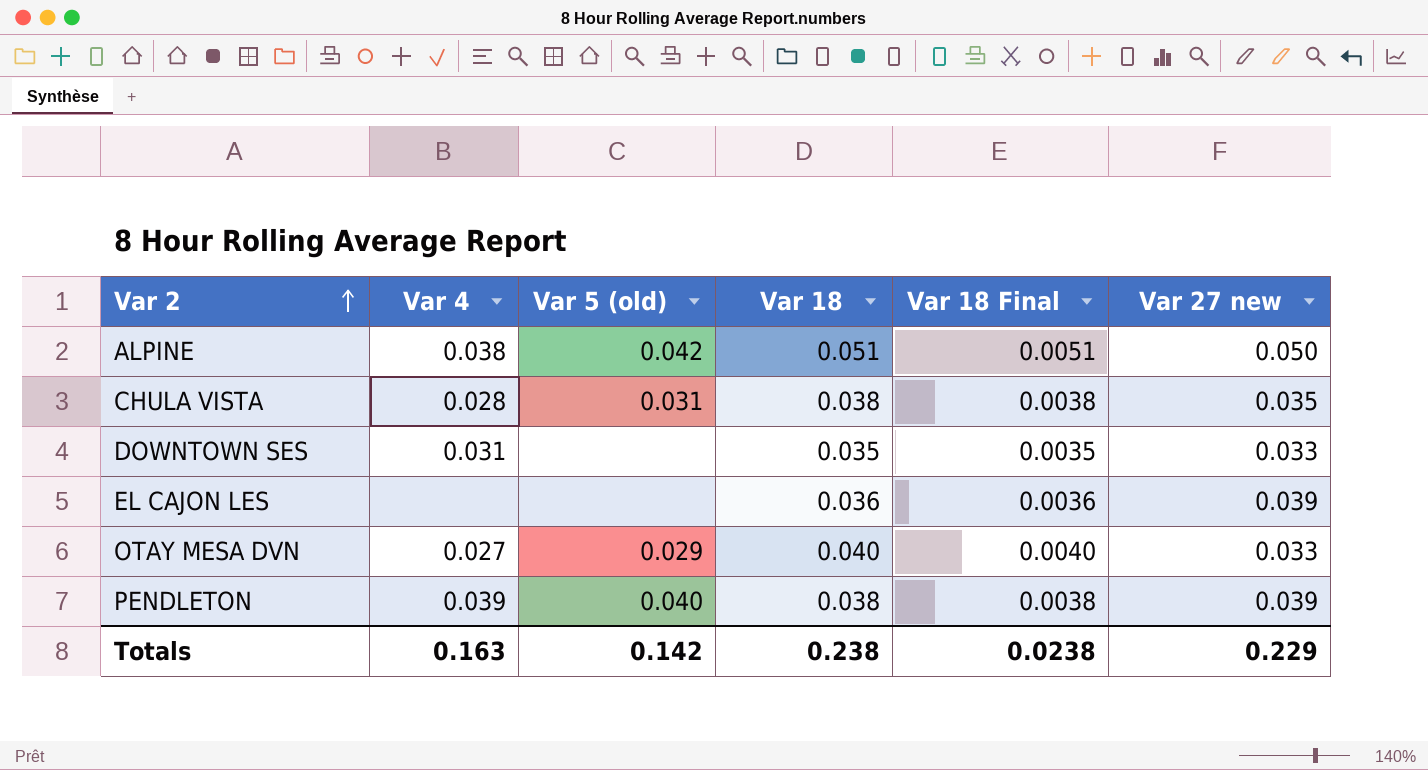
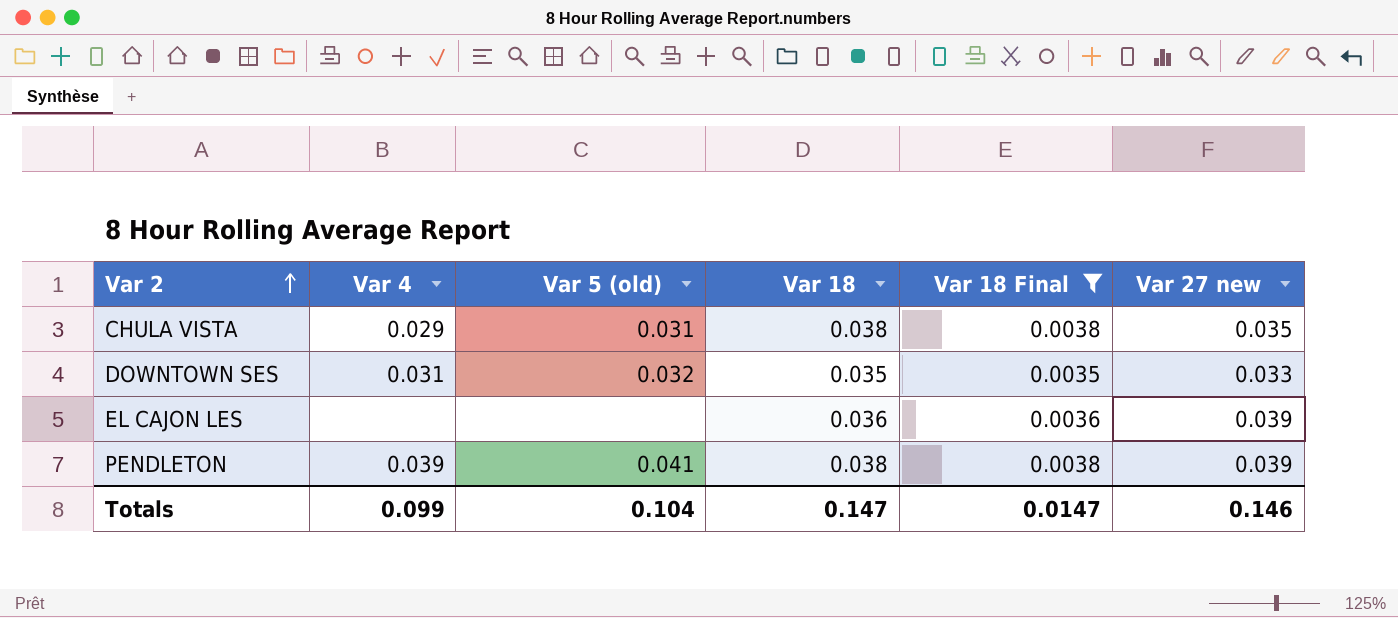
filter: none -> Var 18 Final <= 0.0038
CHULA VISTA | Var 4: 0.028 -> 0.029
DOWNTOWN SES | Var 5 (old): none -> 0.032
PENDLETON | Var 5 (old): 0.040 -> 0.041
Totals | Var 4: 0.163 -> 0.099
Totals | Var 5 (old): 0.142 -> 0.104
Totals | Var 18: 0.238 -> 0.147
Totals | Var 18 Final: 0.0238 -> 0.0147
Totals | Var 27 new: 0.229 -> 0.146

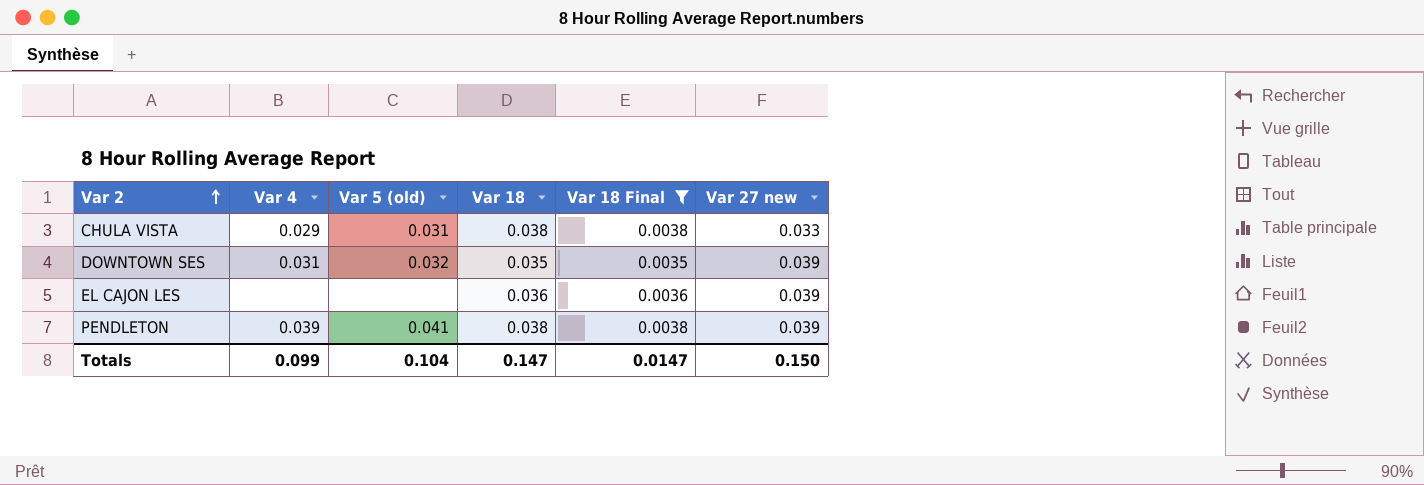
CHULA VISTA | Var 27 new: 0.035 -> 0.033
DOWNTOWN SES | Var 27 new: 0.033 -> 0.039
Totals | Var 27 new: 0.146 -> 0.150

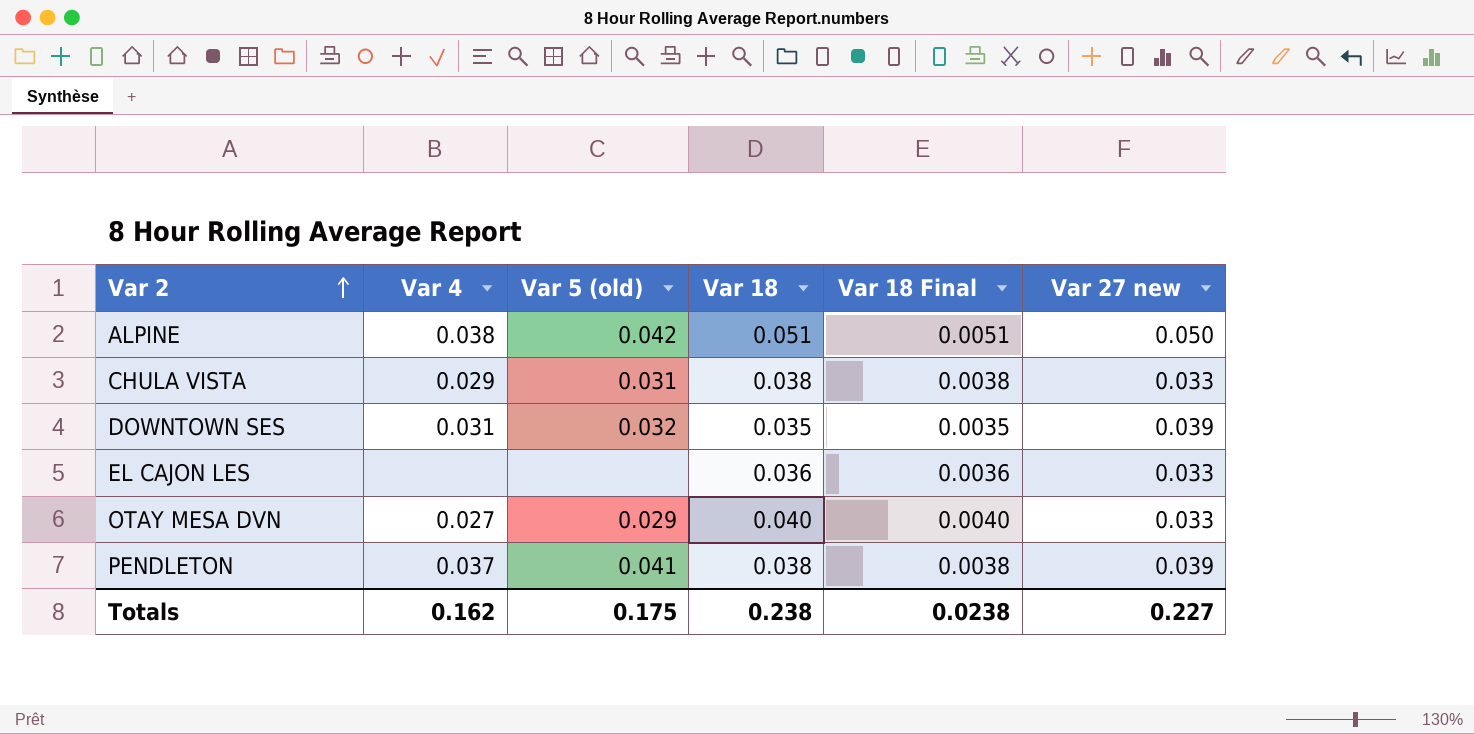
filter: Var 18 Final <= 0.0038 -> none
EL CAJON LES | Var 27 new: 0.039 -> 0.033
PENDLETON | Var 4: 0.039 -> 0.037
Totals | Var 4: 0.099 -> 0.162
Totals | Var 5 (old): 0.104 -> 0.175
Totals | Var 18: 0.147 -> 0.238
Totals | Var 18 Final: 0.0147 -> 0.0238
Totals | Var 27 new: 0.150 -> 0.227

